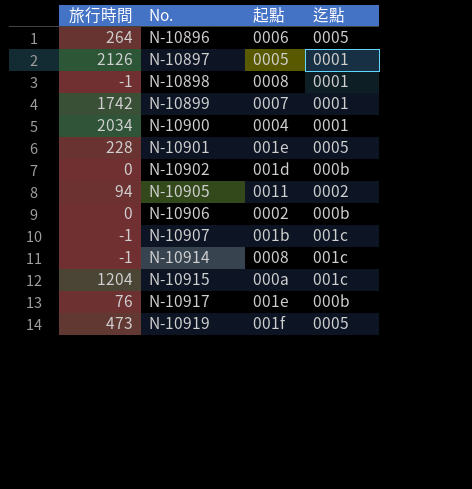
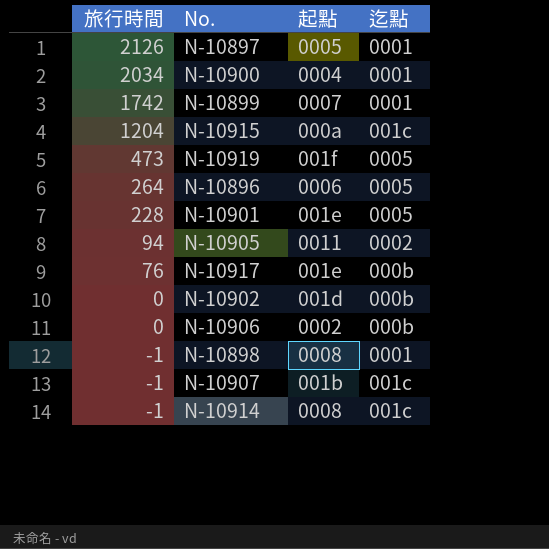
row order: No. ascending -> 旅行時間 descending

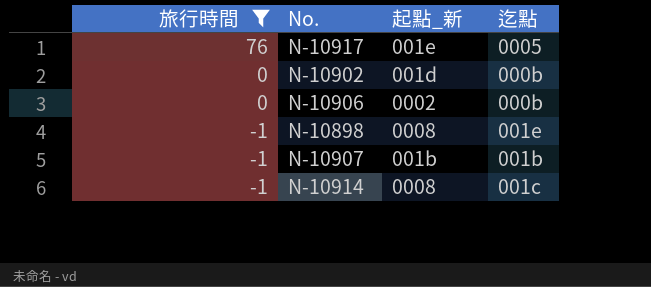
filter: none -> 旅行時間 <= 76
column name: 起點 -> 起點_新
N-10917 | 迄點: 000b -> 0005
N-10898 | 迄點: 0001 -> 001e
N-10907 | 迄點: 001c -> 001b

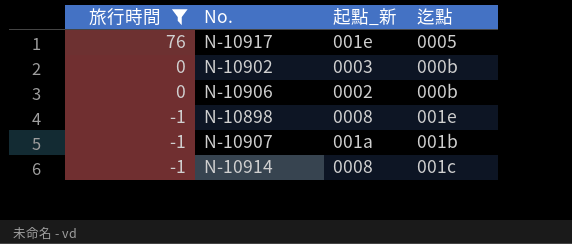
N-10902 | 起點_新: 001d -> 0003
N-10907 | 起點_新: 001b -> 001a

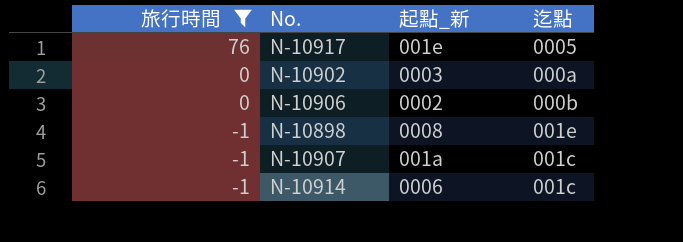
N-10902 | 迄點: 000b -> 000a
N-10907 | 迄點: 001b -> 001c
N-10914 | 起點_新: 0008 -> 0006

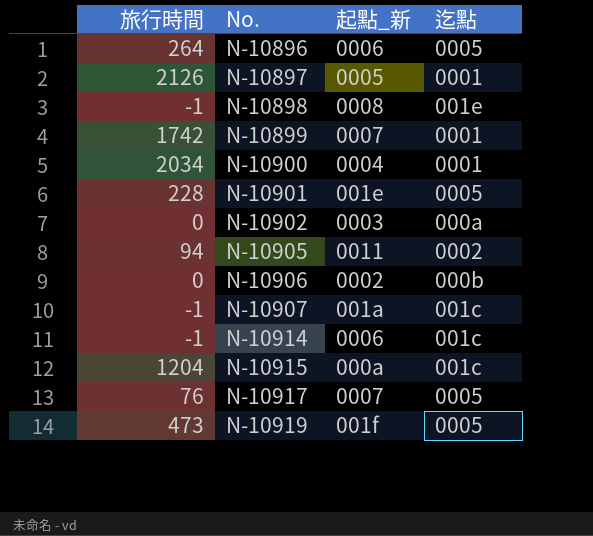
filter: 旅行時間 <= 76 -> none
row order: 旅行時間 descending -> No. ascending
N-10917 | 起點_新: 001e -> 0007

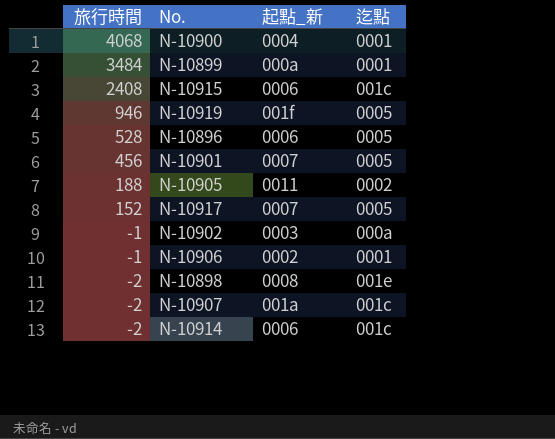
row order: No. ascending -> 旅行時間 descending
row N-10897: 2126 | 0005 | 0001 -> none
N-10900 | 旅行時間: 2034 -> 4068
N-10899 | 旅行時間: 1742 -> 3484
N-10899 | 起點_新: 0007 -> 000a
N-10915 | 旅行時間: 1204 -> 2408
N-10915 | 起點_新: 000a -> 0006
N-10919 | 旅行時間: 473 -> 946
N-10896 | 旅行時間: 264 -> 528
N-10901 | 旅行時間: 228 -> 456
N-10901 | 起點_新: 001e -> 0007
N-10905 | 旅行時間: 94 -> 188
N-10917 | 旅行時間: 76 -> 152
N-10902 | 旅行時間: 0 -> -1
N-10906 | 旅行時間: 0 -> -1
N-10906 | 迄點: 000b -> 0001
N-10898 | 旅行時間: -1 -> -2
N-10907 | 旅行時間: -1 -> -2
N-10914 | 旅行時間: -1 -> -2

